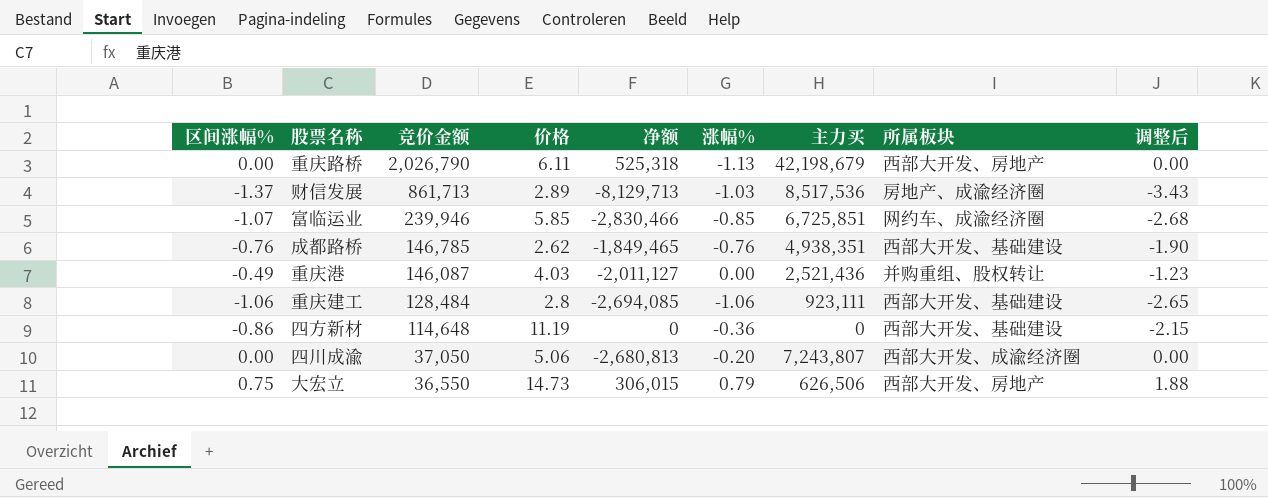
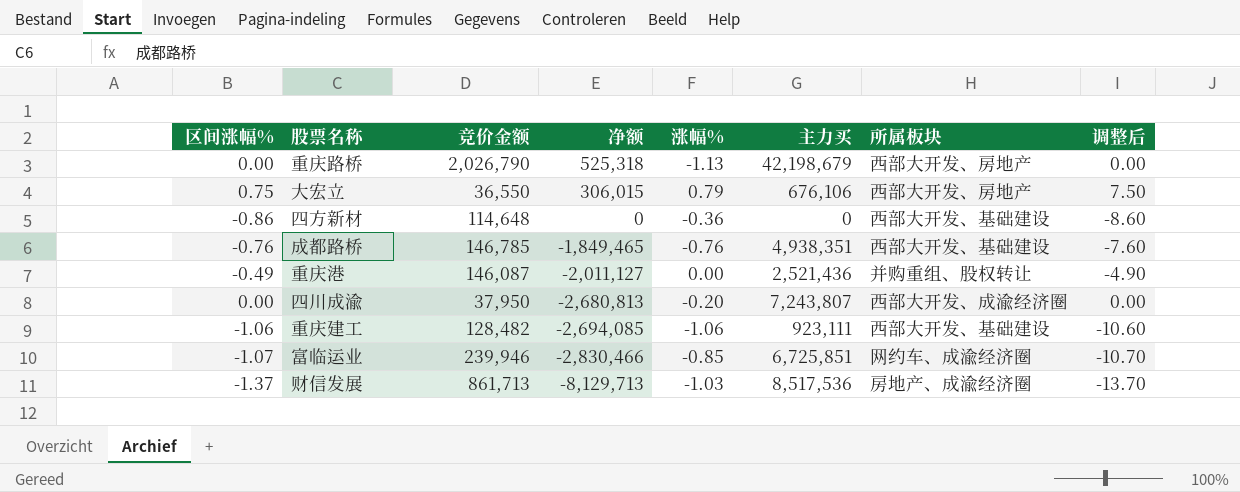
row order: 竞价金额 descending -> 净额 descending
column 价格 | position: 4 -> none
column 调整后 | formula: [区间涨幅%] * 2.5 -> [区间涨幅%] * 10
大宏立 | 主力买: 626,506 -> 676,106
四川成渝 | 竞价金额: 37,050 -> 37,950
重庆建工 | 竞价金额: 128,484 -> 128,482

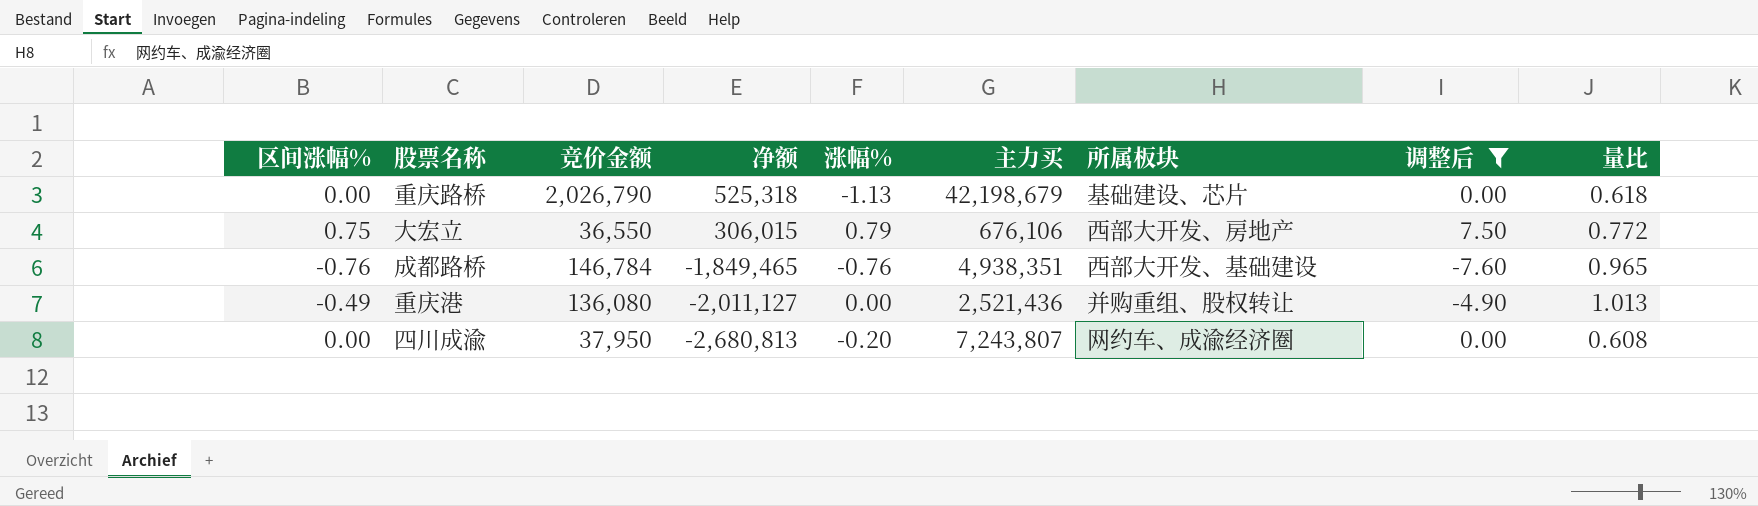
filter: none -> 调整后 >= -7.60
column 量比 | position: none -> 9
重庆路桥 | 所属板块: 西部大开发、房地产 -> 基础建设、芯片
成都路桥 | 竞价金额: 146,785 -> 146,784
重庆港 | 竞价金额: 146,087 -> 136,080
四川成渝 | 所属板块: 西部大开发、成渝经济圈 -> 网约车、成渝经济圈

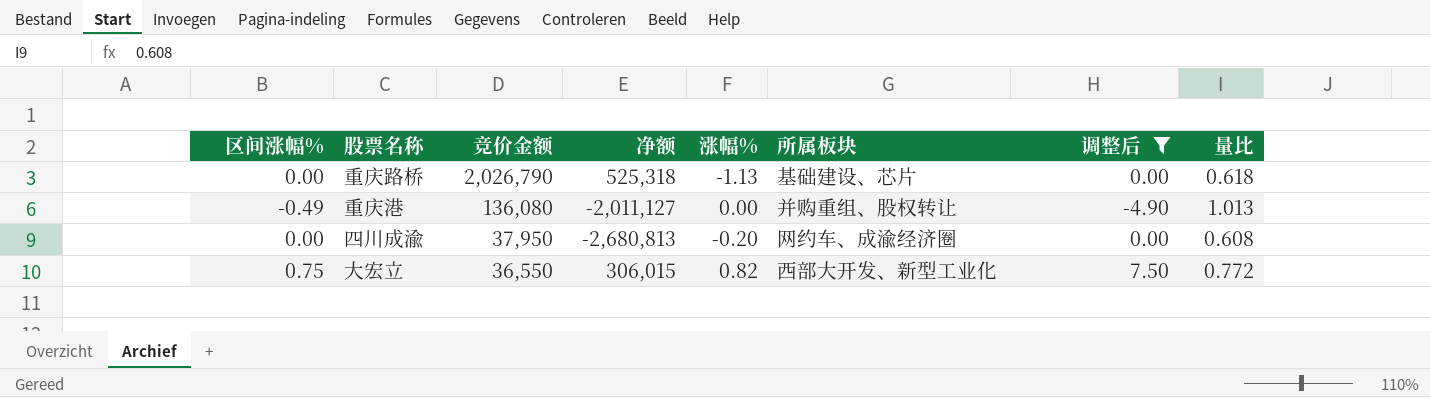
row order: 净额 descending -> 竞价金额 descending
column 主力买 | position: 6 -> none
row 成都路桥: -0.76 | 146,784 | -1,849,465 | -0.76 | 4,938,351 | 西部大开发、基础建设 | -7.60 | 0.965 -> none
大宏立 | 涨幅%: 0.79 -> 0.82
大宏立 | 所属板块: 西部大开发、房地产 -> 西部大开发、新型工业化

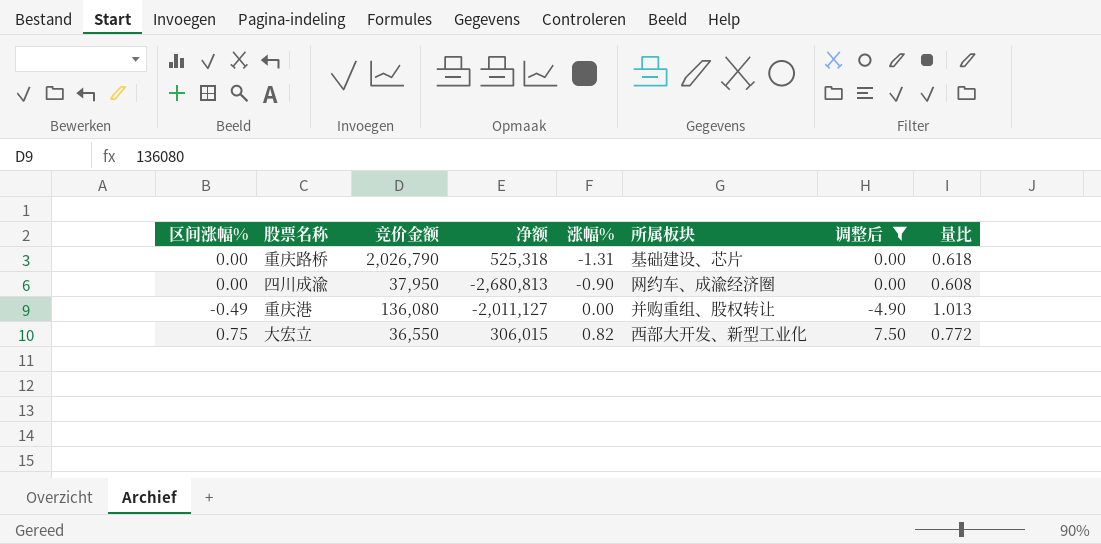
row order: 竞价金额 descending -> 涨幅% ascending
重庆路桥 | 涨幅%: -1.13 -> -1.31
四川成渝 | 涨幅%: -0.20 -> -0.90

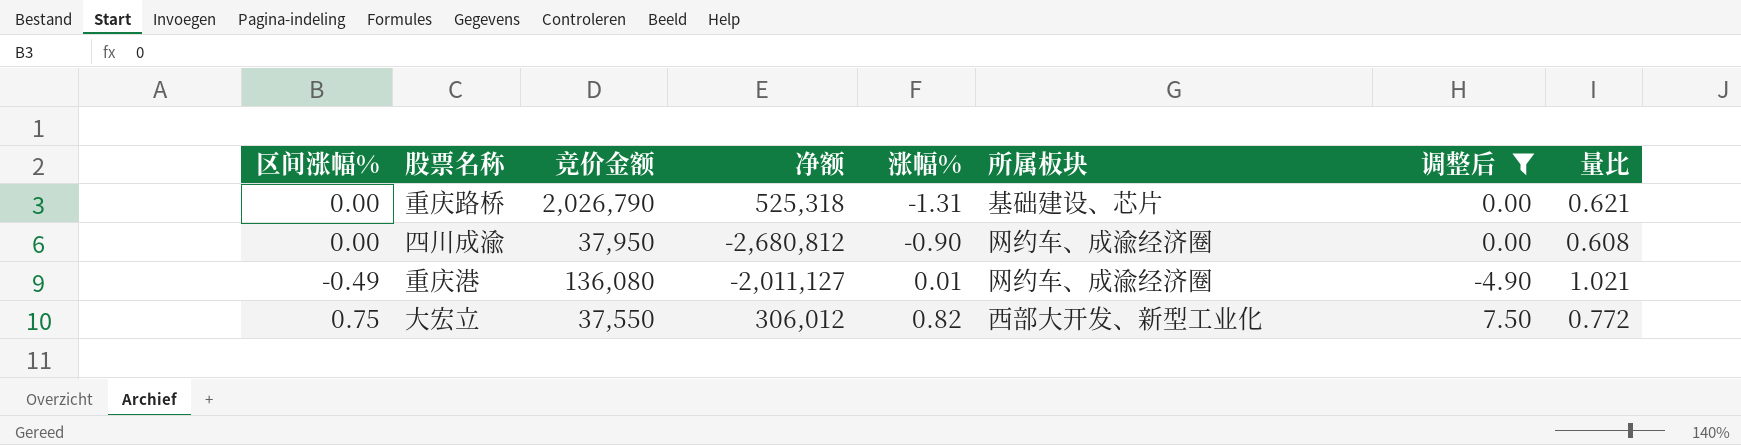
重庆路桥 | 量比: 0.618 -> 0.621
四川成渝 | 净额: -2,680,813 -> -2,680,812
重庆港 | 涨幅%: 0.00 -> 0.01
重庆港 | 所属板块: 并购重组、股权转让 -> 网约车、成渝经济圈
重庆港 | 量比: 1.013 -> 1.021
大宏立 | 竞价金额: 36,550 -> 37,550
大宏立 | 净额: 306,015 -> 306,012

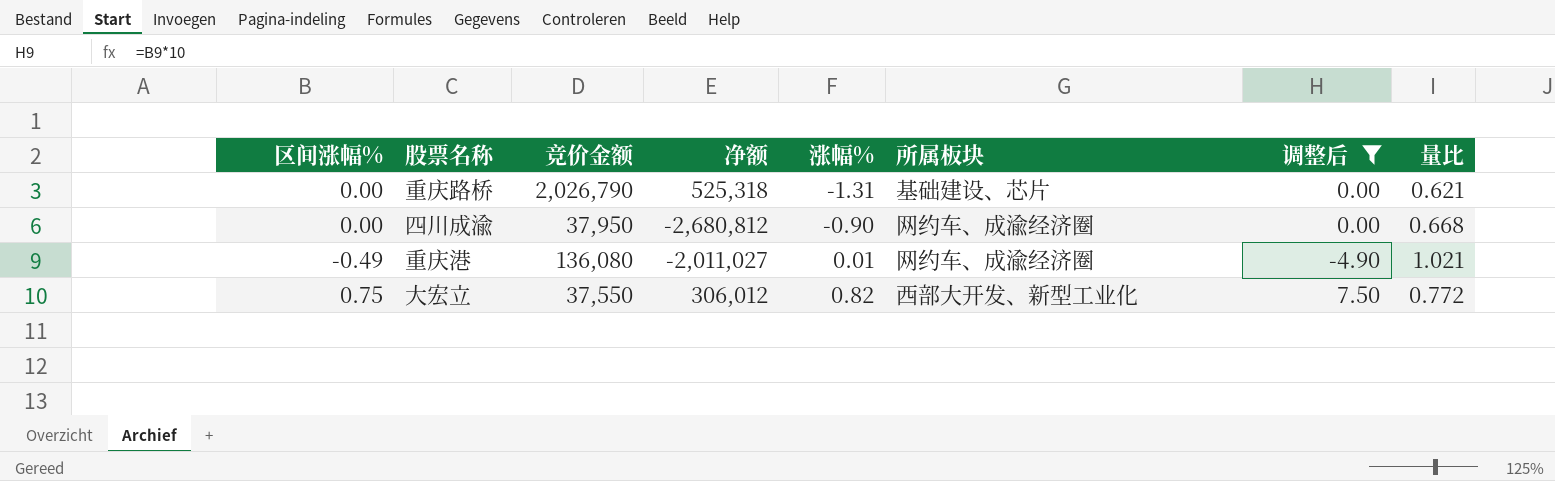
四川成渝 | 量比: 0.608 -> 0.668
重庆港 | 净额: -2,011,127 -> -2,011,027

